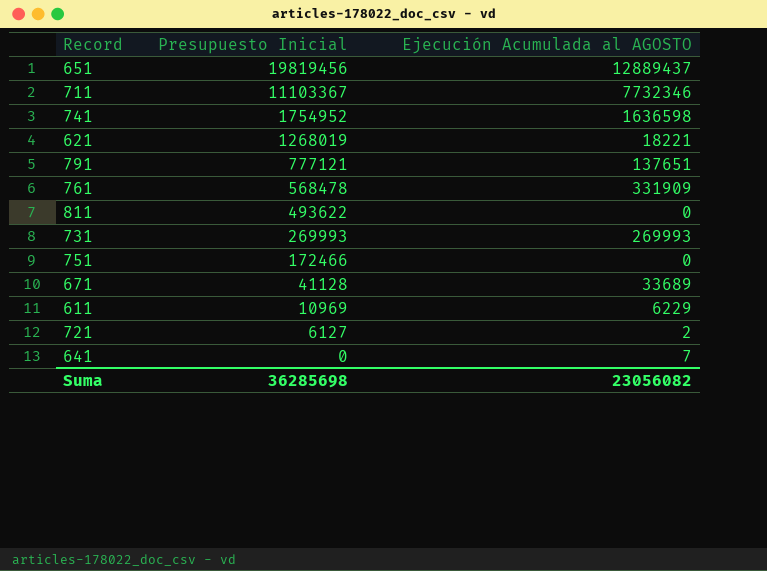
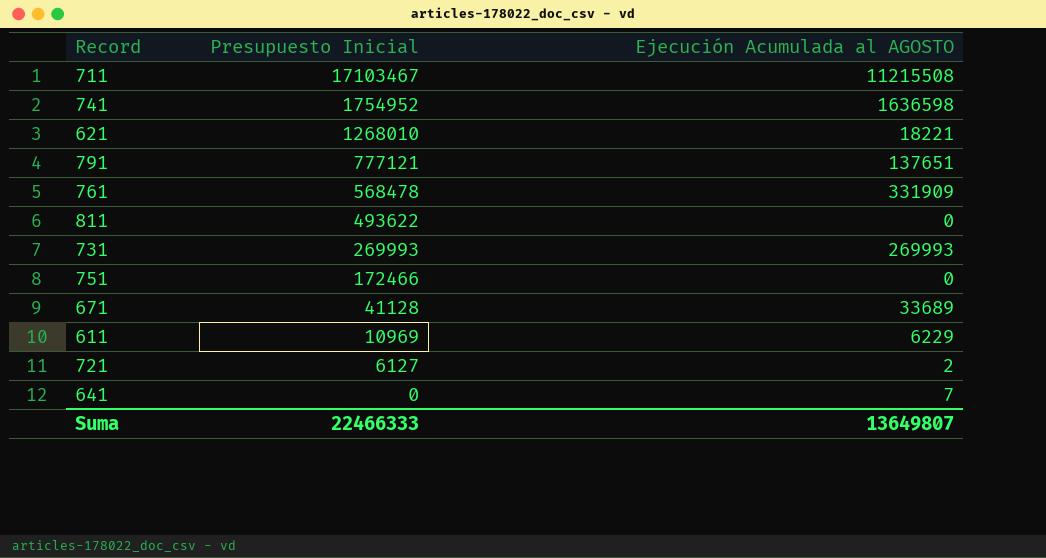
row 651: 19819456 | 12889437 -> none
711 | Presupuesto Inicial: 11103367 -> 17103467
711 | Ejecución Acumulada al AGOSTO: 7732346 -> 11215508
621 | Presupuesto Inicial: 1268019 -> 1268010
Suma | Presupuesto Inicial: 36285698 -> 22466333
Suma | Ejecución Acumulada al AGOSTO: 23056082 -> 13649807

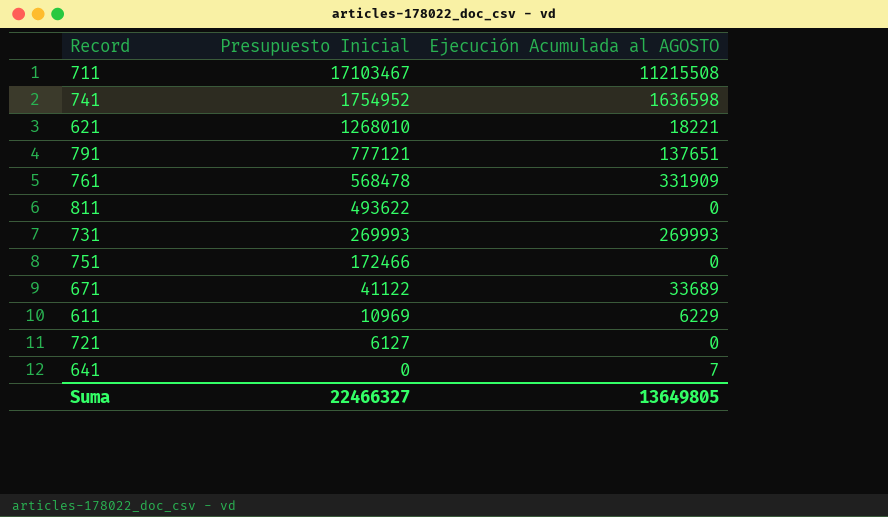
671 | Presupuesto Inicial: 41128 -> 41122
721 | Ejecución Acumulada al AGOSTO: 2 -> 0
Suma | Presupuesto Inicial: 22466333 -> 22466327
Suma | Ejecución Acumulada al AGOSTO: 13649807 -> 13649805

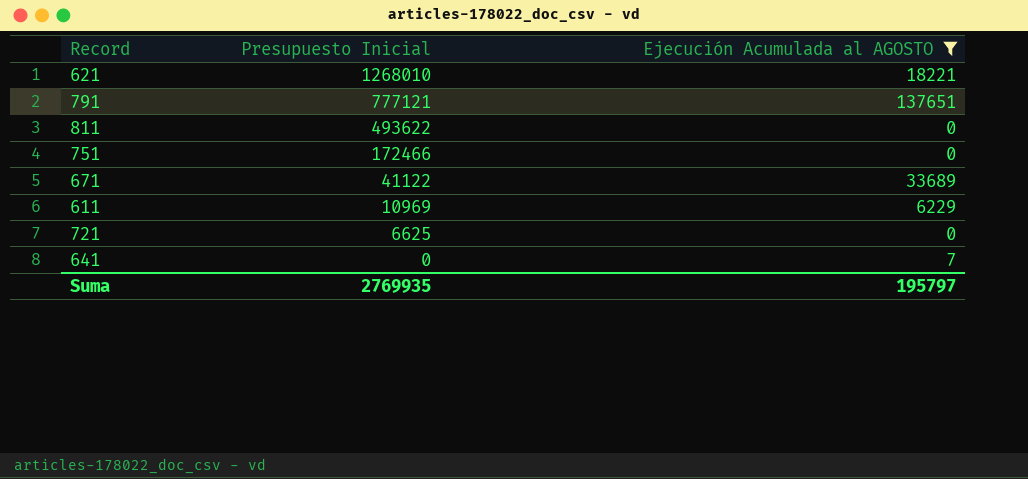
filter: none -> Ejecución Acumulada al AGOSTO <= 137651
721 | Presupuesto Inicial: 6127 -> 6625
Suma | Presupuesto Inicial: 22466327 -> 2769935
Suma | Ejecución Acumulada al AGOSTO: 13649805 -> 195797

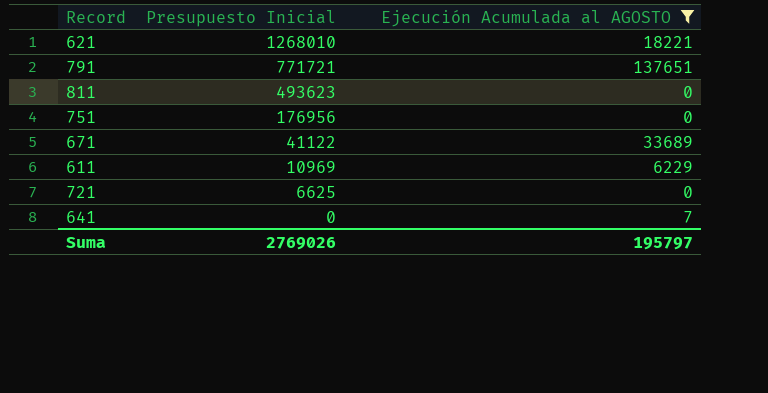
791 | Presupuesto Inicial: 777121 -> 771721
811 | Presupuesto Inicial: 493622 -> 493623
751 | Presupuesto Inicial: 172466 -> 176956
Suma | Presupuesto Inicial: 2769935 -> 2769026

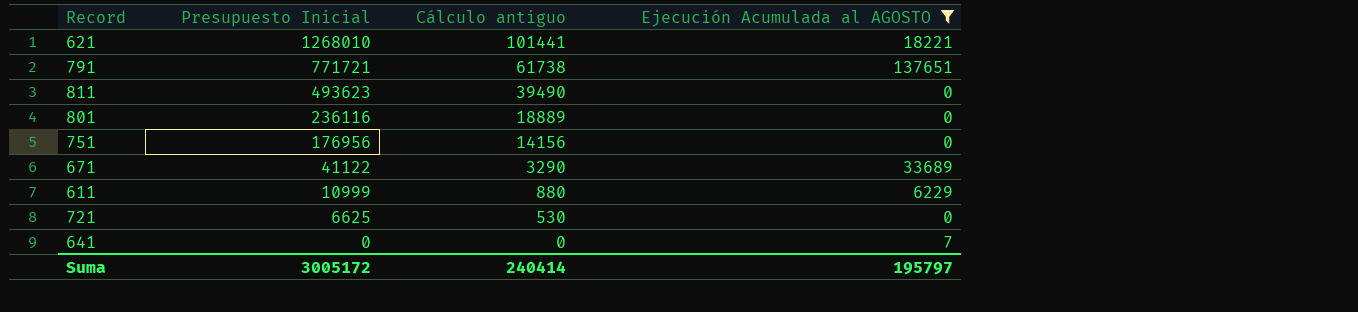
column Cálculo antiguo | formula: none -> [Presupuesto Inicial] * 0,08
row 801: none -> 236116 | 18889 | 0
611 | Presupuesto Inicial: 10969 -> 10999
Suma | Presupuesto Inicial: 2769026 -> 3005172

